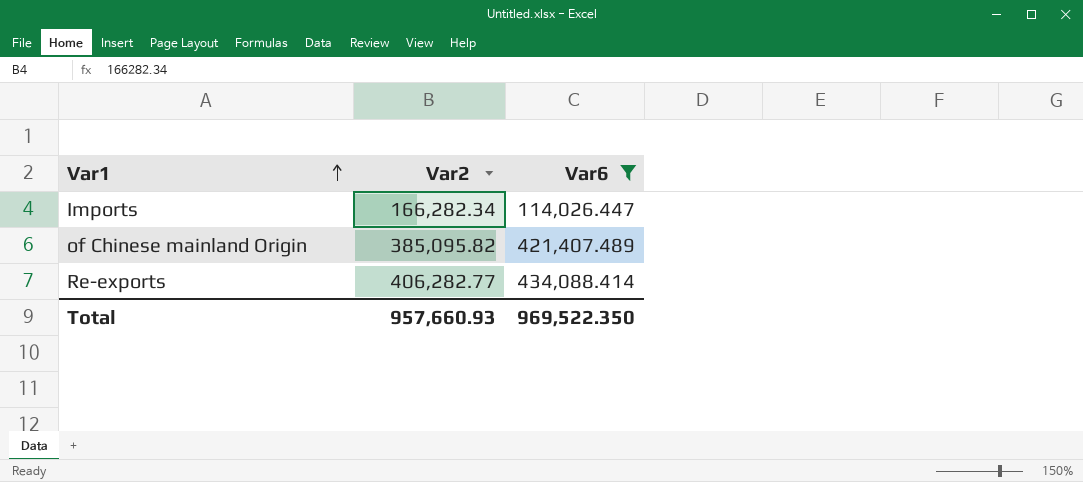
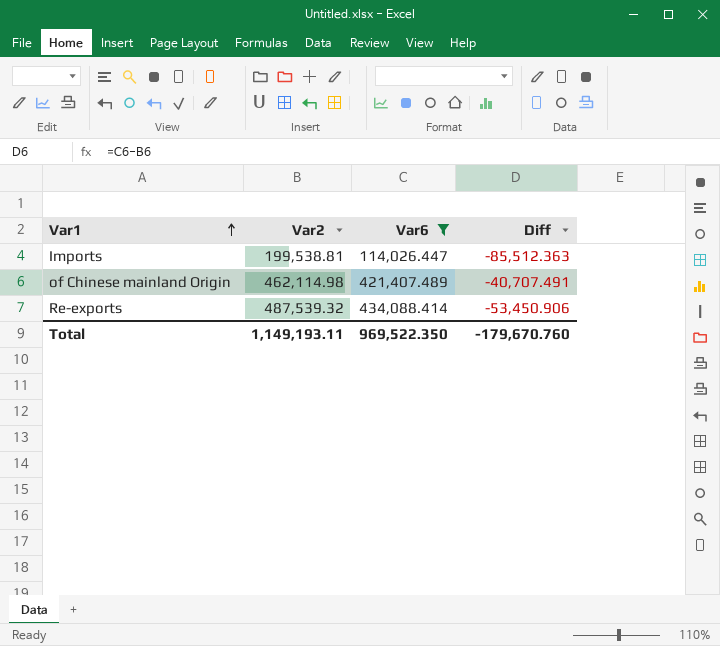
column Diff | formula: none -> [Var6] - [Var2]
Imports | Var2: 166,282.34 -> 199,538.81
of Chinese mainland Origin | Var2: 385,095.82 -> 462,114.98
Re-exports | Var2: 406,282.77 -> 487,539.32
Total | Var2: 957,660.93 -> 1,149,193.11

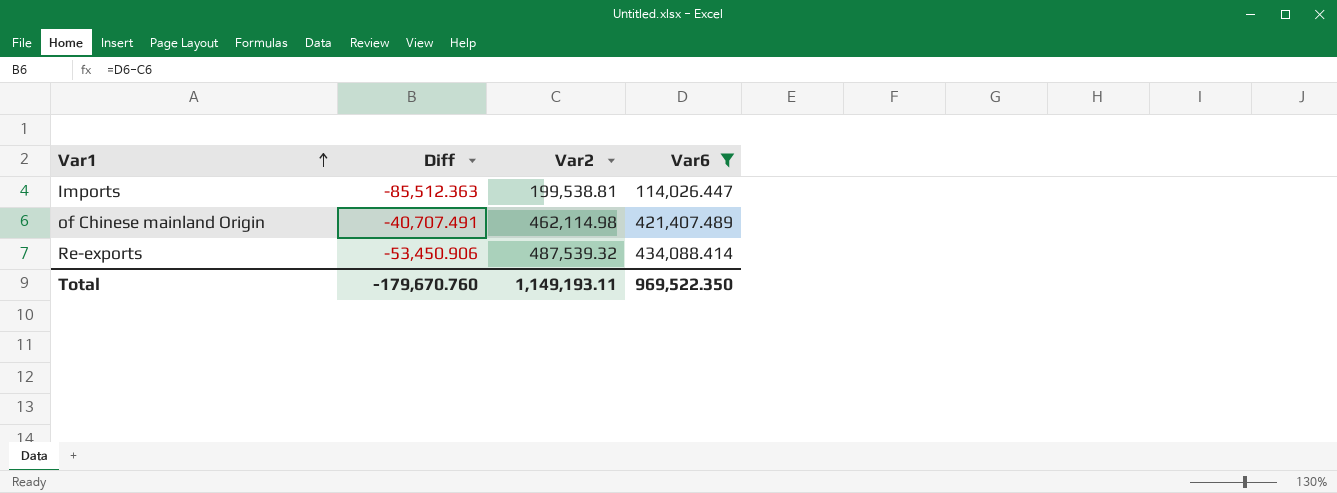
column Diff | position: 4 -> 2

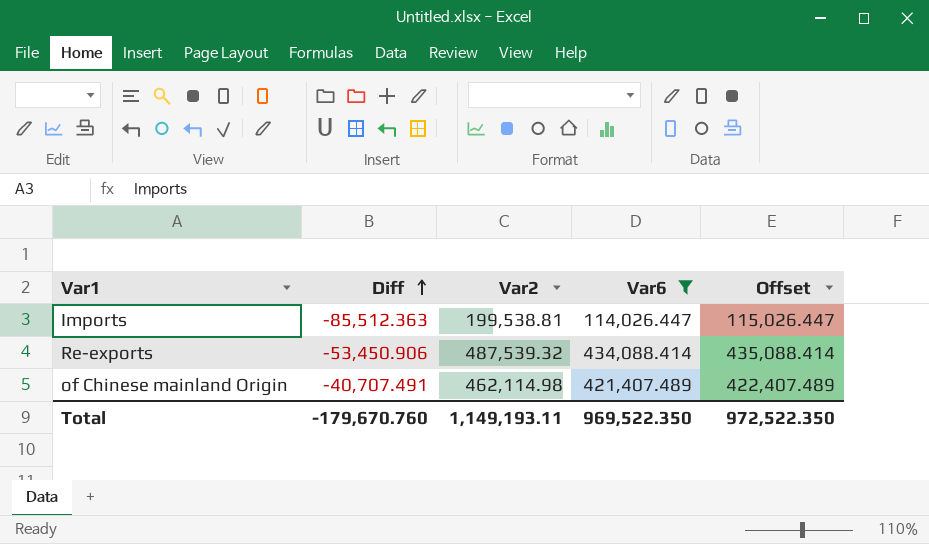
row order: Var1 ascending -> Diff ascending
column Offset | formula: none -> [Var6] + 1000

